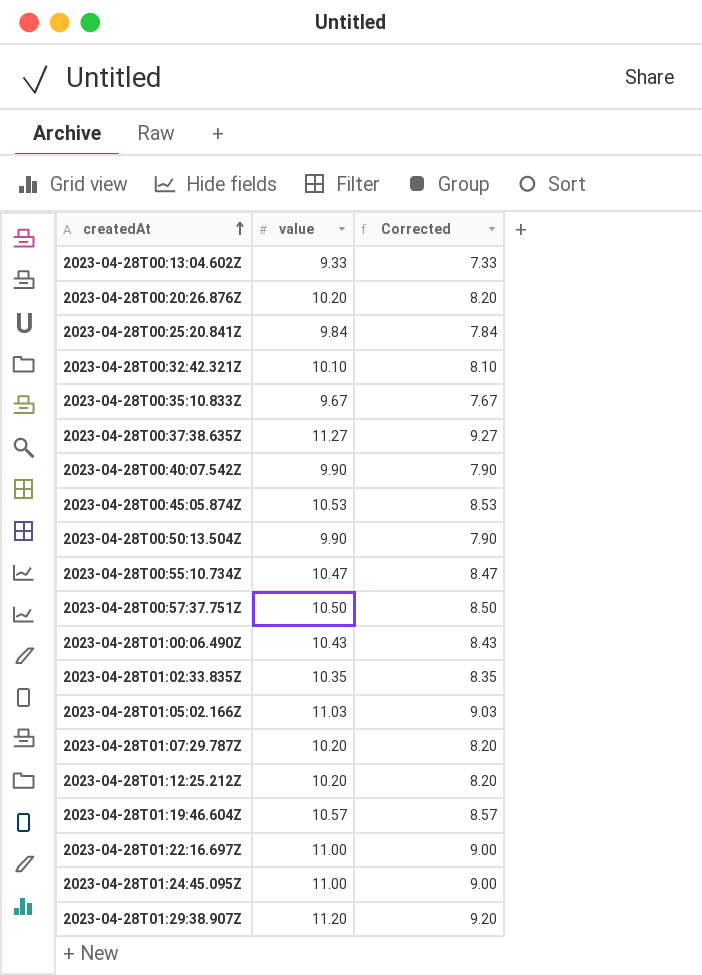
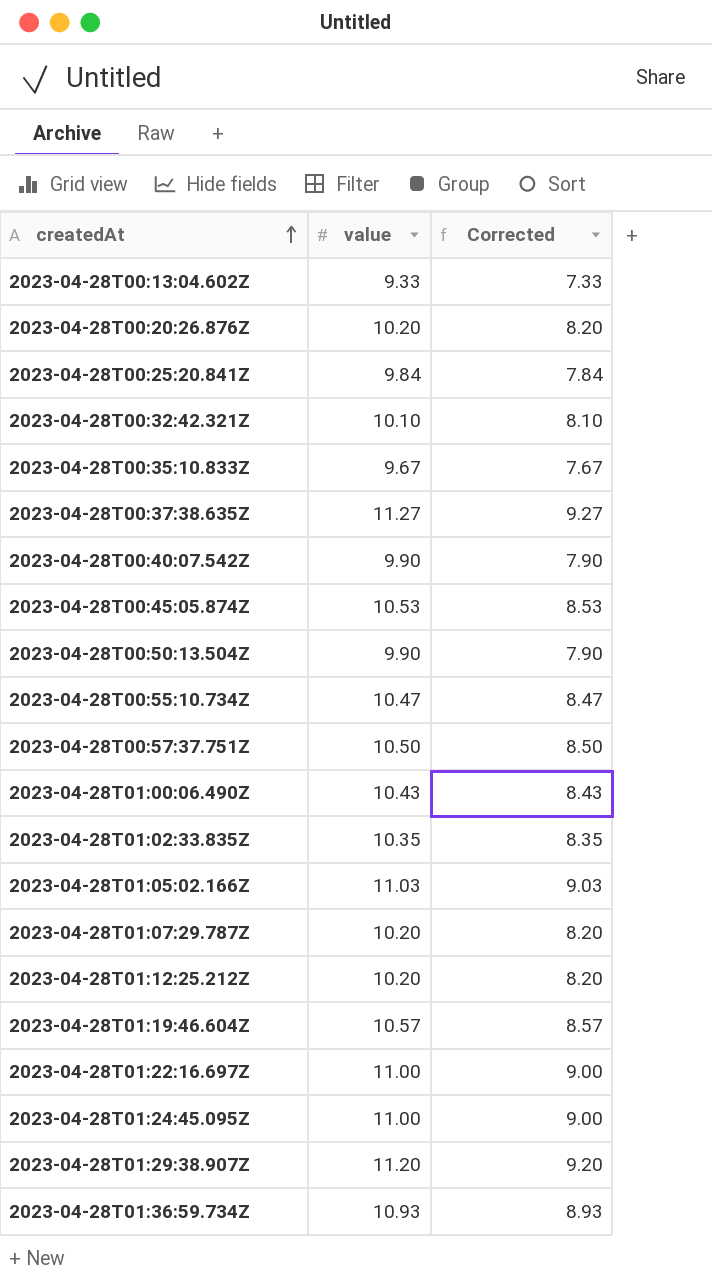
row 2023-04-28T01:36:59.734Z: none -> 10.93 | 8.93

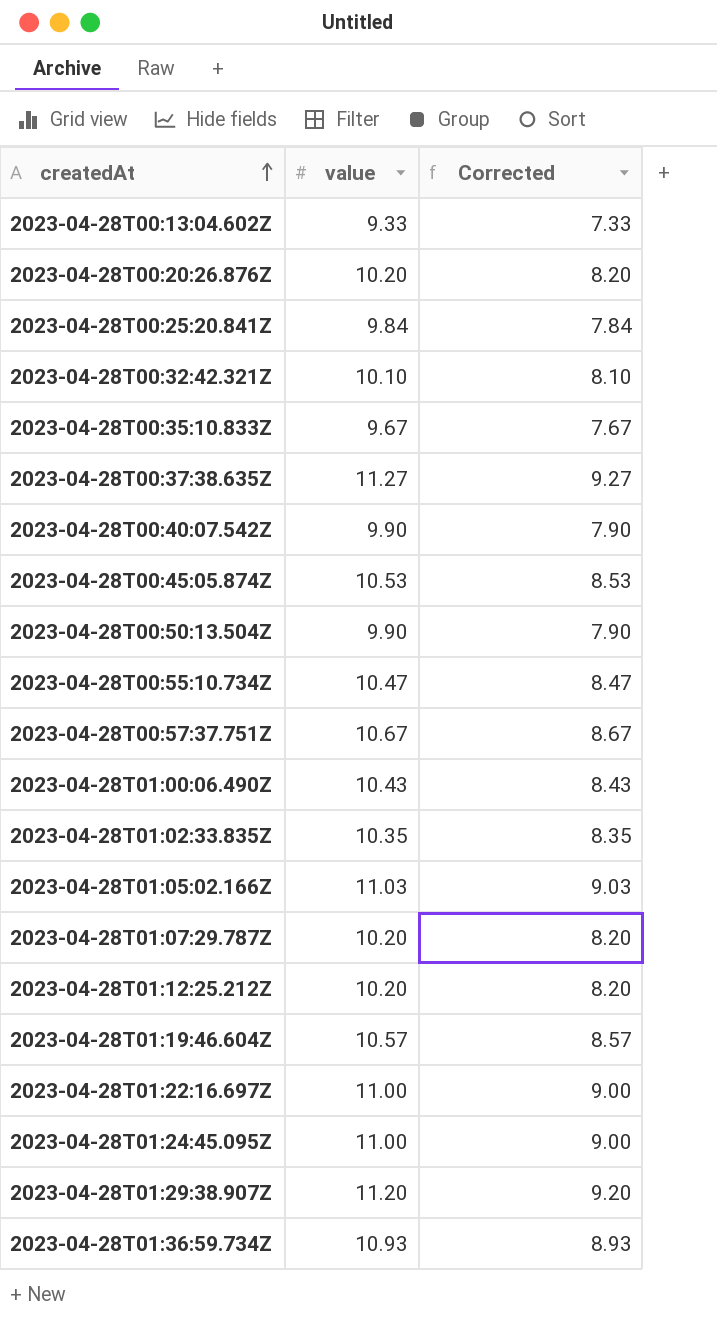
2023-04-28T00:57:37.751Z | value: 10.50 -> 10.67
2023-04-28T00:57:37.751Z | Corrected: 8.50 -> 8.67

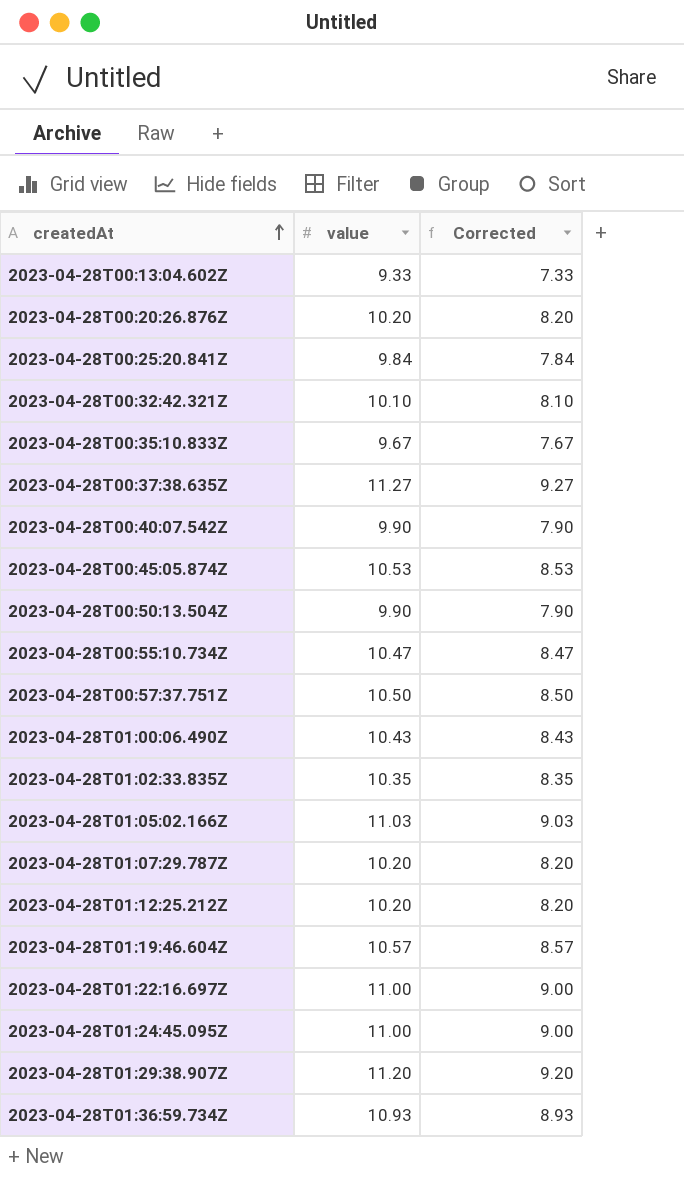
2023-04-28T00:57:37.751Z | value: 10.67 -> 10.50
2023-04-28T00:57:37.751Z | Corrected: 8.67 -> 8.50

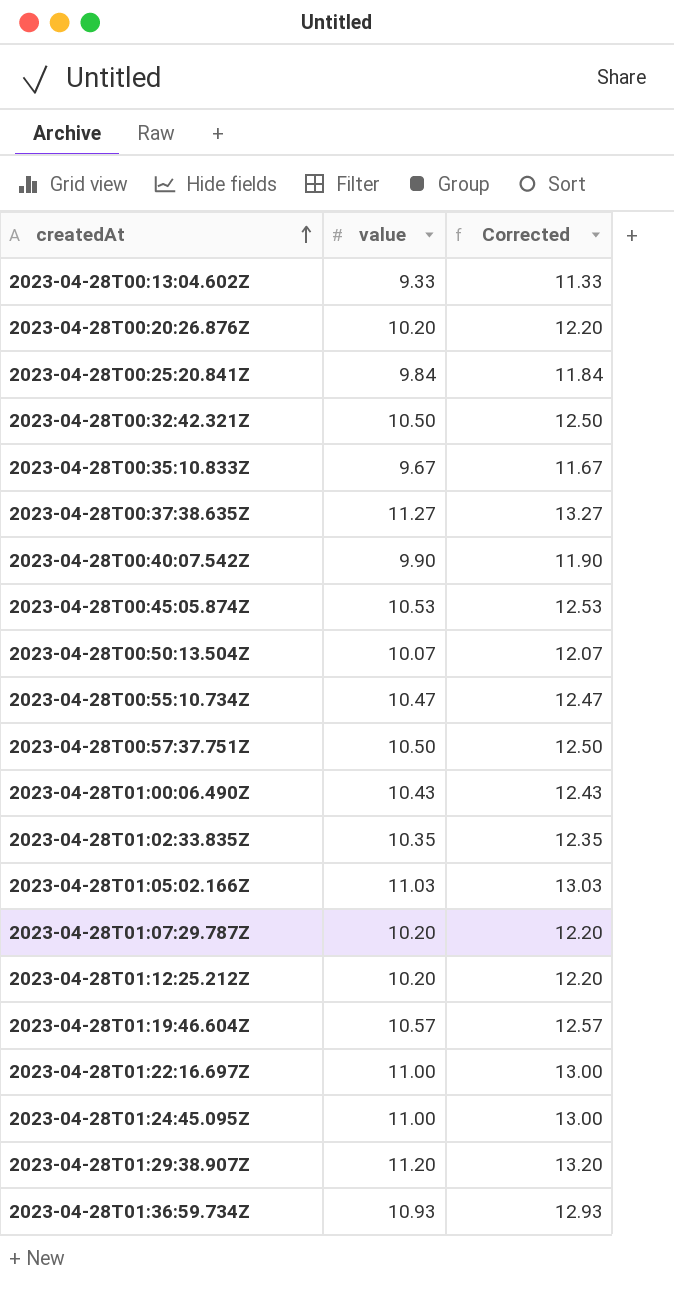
column Corrected | formula: [value] - 2 -> [value] + 2
2023-04-28T00:32:42.321Z | value: 10.10 -> 10.50
2023-04-28T00:50:13.504Z | value: 9.90 -> 10.07

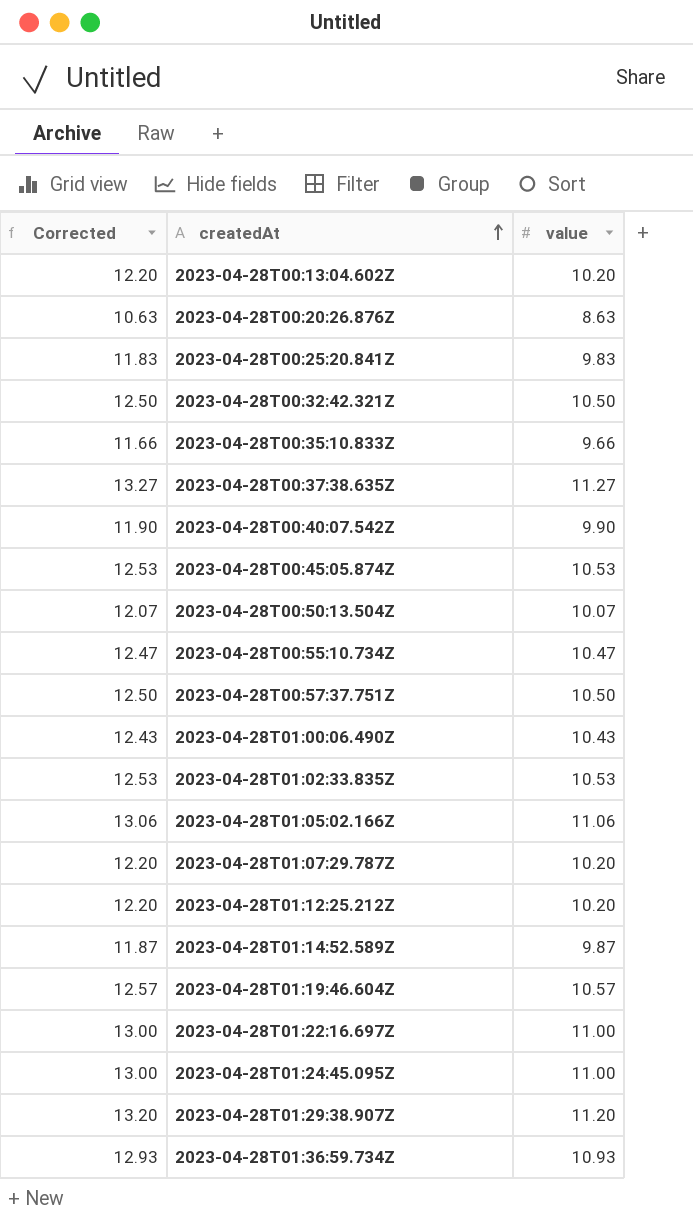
column Corrected | position: 3 -> 1
2023-04-28T00:13:04.602Z | Corrected: 11.33 -> 12.20
2023-04-28T00:13:04.602Z | value: 9.33 -> 10.20
2023-04-28T00:20:26.876Z | Corrected: 12.20 -> 10.63
2023-04-28T00:20:26.876Z | value: 10.20 -> 8.63
2023-04-28T00:25:20.841Z | Corrected: 11.84 -> 11.83
2023-04-28T00:25:20.841Z | value: 9.84 -> 9.83
2023-04-28T00:35:10.833Z | Corrected: 11.67 -> 11.66
2023-04-28T00:35:10.833Z | value: 9.67 -> 9.66
2023-04-28T01:02:33.835Z | Corrected: 12.35 -> 12.53
2023-04-28T01:02:33.835Z | value: 10.35 -> 10.53
2023-04-28T01:05:02.166Z | Corrected: 13.03 -> 13.06
2023-04-28T01:05:02.166Z | value: 11.03 -> 11.06
row 2023-04-28T01:14:52.589Z: none -> 11.87 | 9.87

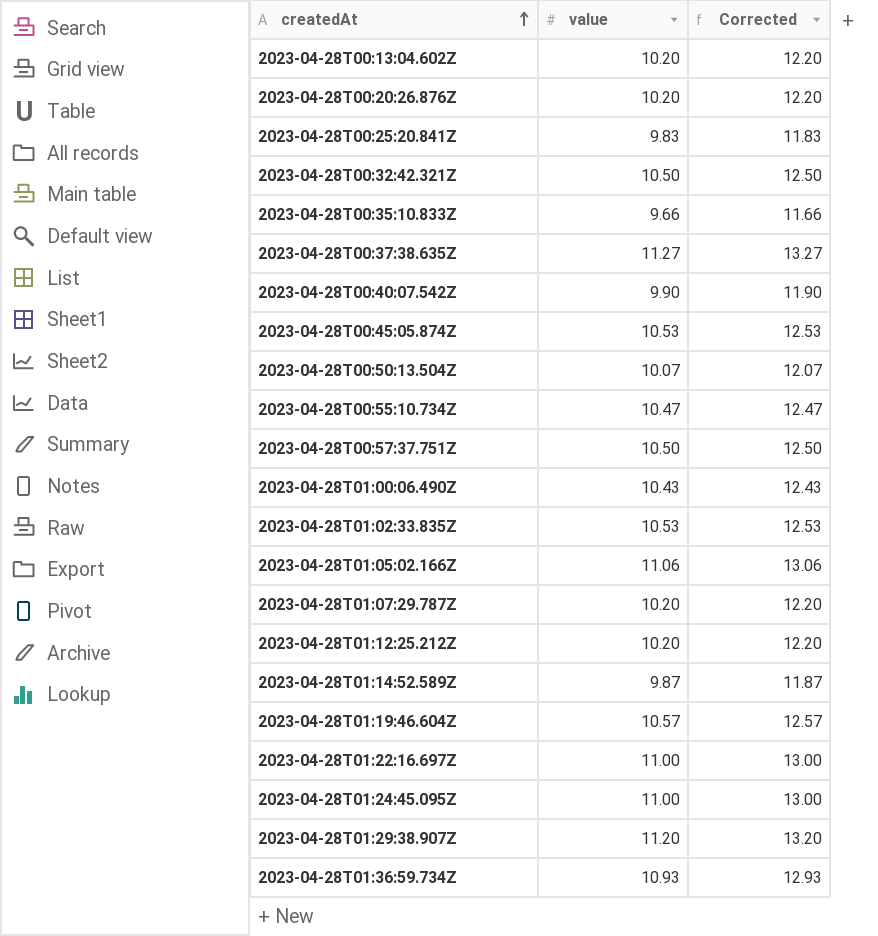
column Corrected | position: 1 -> 3
2023-04-28T00:20:26.876Z | value: 8.63 -> 10.20
2023-04-28T00:20:26.876Z | Corrected: 10.63 -> 12.20

